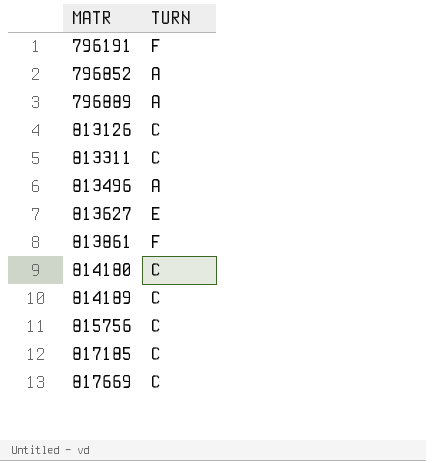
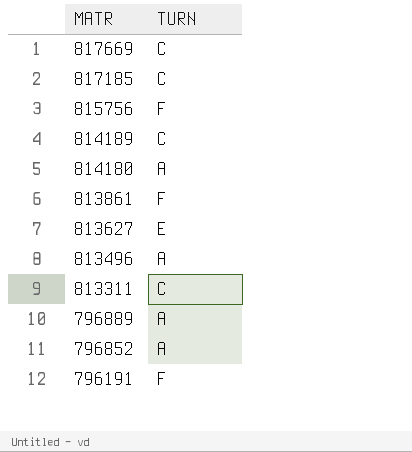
row order: MATR ascending -> MATR descending
row 813126: C -> none
815756 | TURN: C -> F
814180 | TURN: C -> A

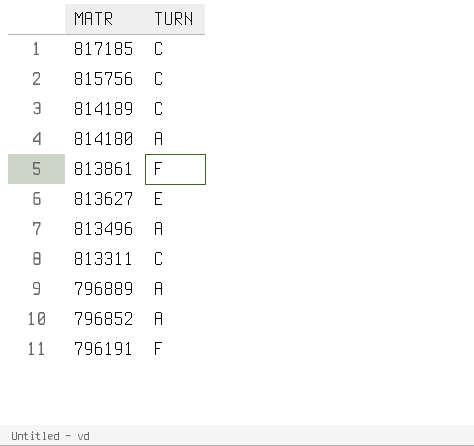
row 817669: C -> none
815756 | TURN: F -> C

